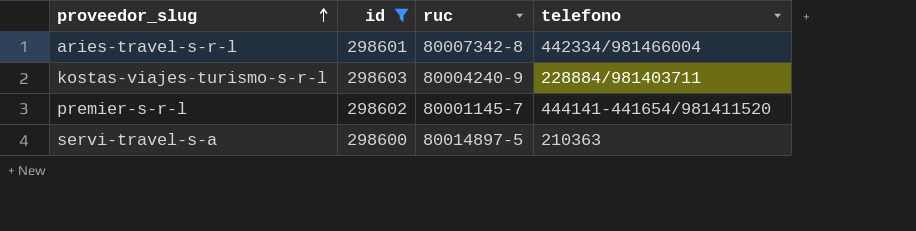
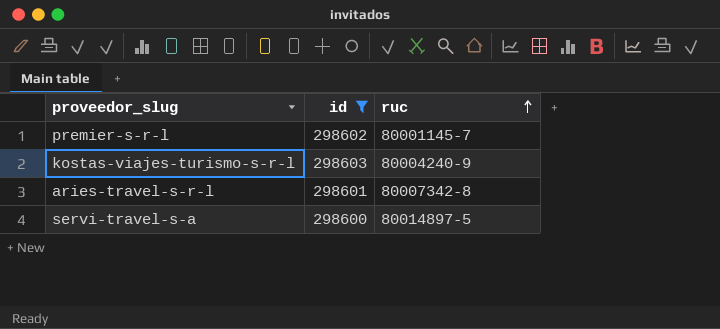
row order: proveedor_slug ascending -> ruc ascending
column telefono | position: 4 -> none

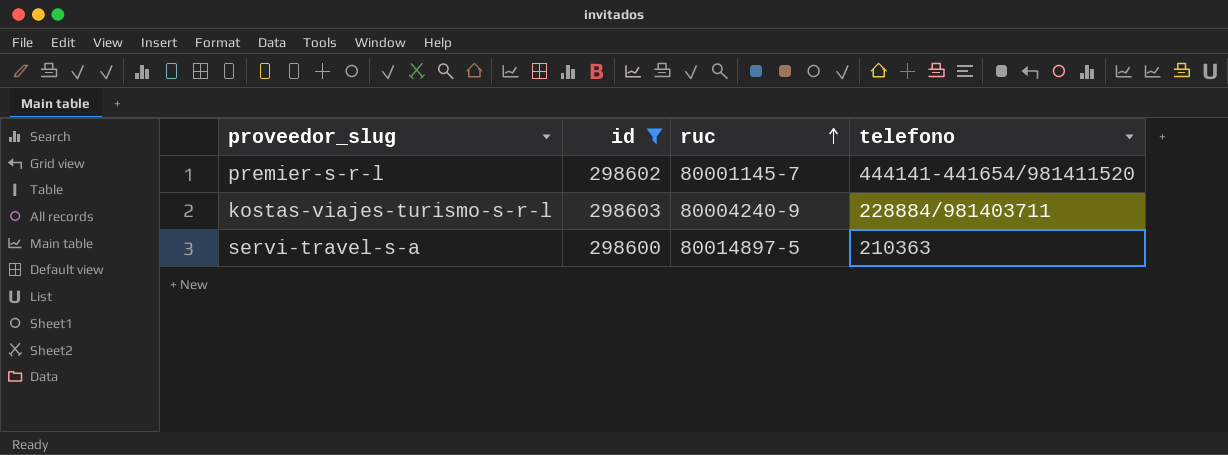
column telefono | position: none -> 4
row aries-travel-s-r-l: 298601 | 80007342-8 -> none

